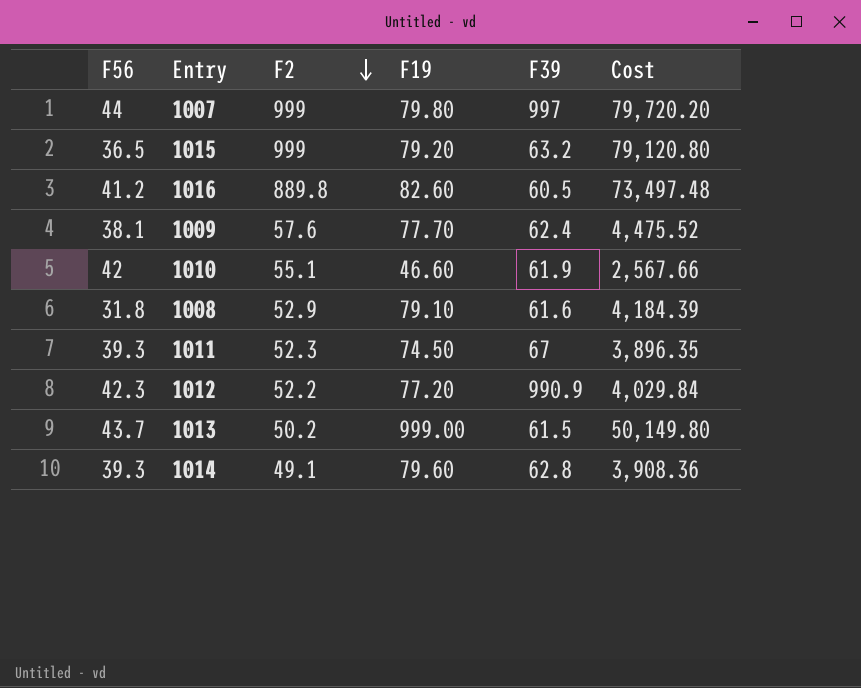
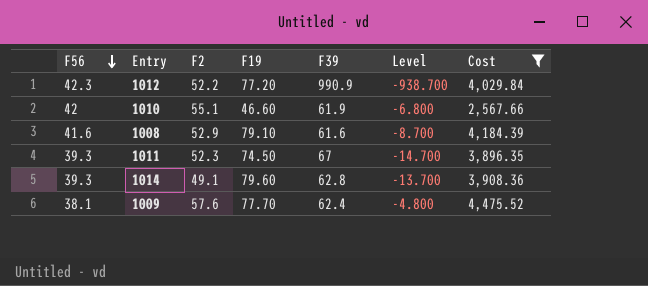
filter: none -> Cost <= 4,475.52
row order: F2 descending -> F56 descending
column Level | formula: none -> [F2] - [F39]
1008 | F56: 31.8 -> 41.6

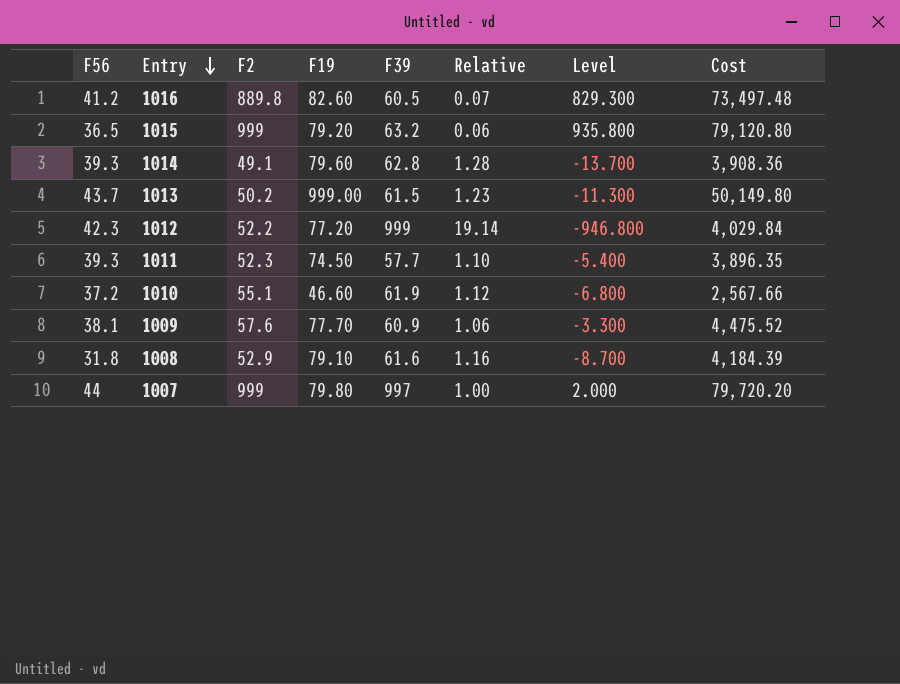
filter: Cost <= 4,475.52 -> none
row order: F56 descending -> Entry descending
column Relative | formula: none -> [F39] / [F2]
1012 | F39: 990.9 -> 999
1012 | Level: -938.700 -> -946.800
1011 | F39: 67 -> 57.7
1011 | Level: -14.700 -> -5.400
1010 | F56: 42 -> 37.2
1009 | F39: 62.4 -> 60.9
1009 | Level: -4.800 -> -3.300
1008 | F56: 41.6 -> 31.8

